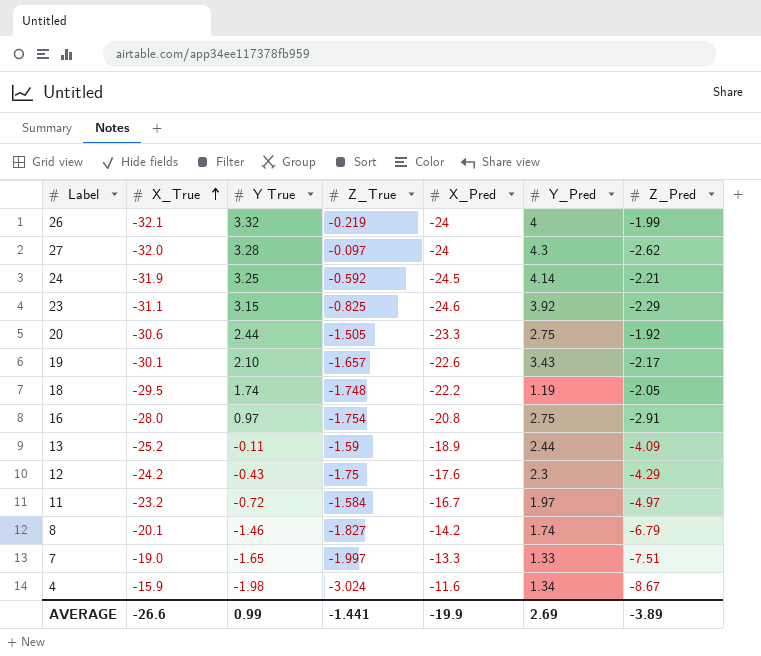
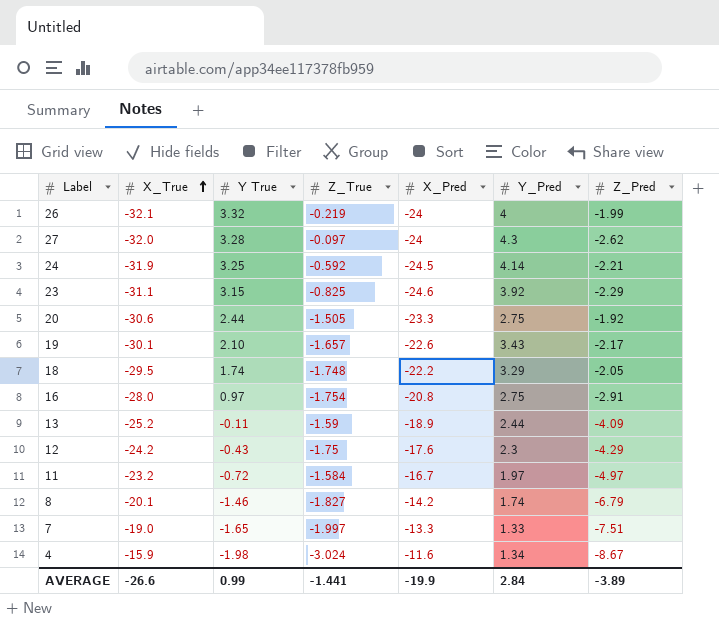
18 | Y_Pred: 1.19 -> 3.29
AVERAGE | Y_Pred: 2.69 -> 2.84

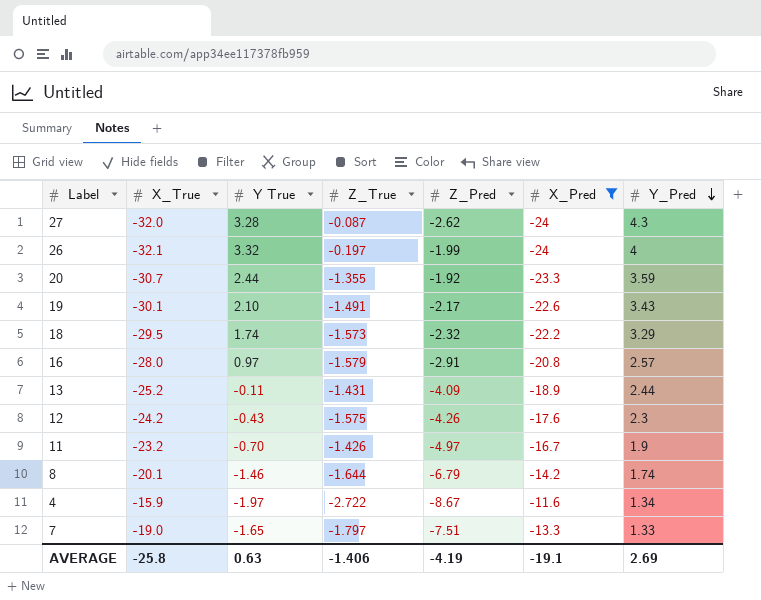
filter: none -> X_Pred >= -24
row order: X_True ascending -> Y_Pred descending
column Z_Pred | position: 7 -> 5
27 | Z_True: -0.097 -> -0.087
26 | Z_True: -0.219 -> -0.197
20 | X_True: -30.6 -> -30.7
20 | Z_True: -1.505 -> -1.355
20 | Y_Pred: 2.75 -> 3.59
19 | Z_True: -1.657 -> -1.491
18 | Z_True: -1.748 -> -1.573
18 | Z_Pred: -2.05 -> -2.32
16 | Z_True: -1.754 -> -1.579
16 | Y_Pred: 2.75 -> 2.57
13 | Z_True: -1.59 -> -1.431
12 | Z_True: -1.75 -> -1.575
12 | Z_Pred: -4.29 -> -4.26
11 | Y True: -0.72 -> -0.70
11 | Z_True: -1.584 -> -1.426
11 | Y_Pred: 1.97 -> 1.9
8 | Z_True: -1.827 -> -1.644
4 | Y True: -1.98 -> -1.97
4 | Z_True: -3.024 -> -2.722
7 | Z_True: -1.997 -> -1.797
AVERAGE | X_True: -26.6 -> -25.8
AVERAGE | Y True: 0.99 -> 0.63
AVERAGE | Z_True: -1.441 -> -1.406
AVERAGE | Z_Pred: -3.89 -> -4.19
AVERAGE | X_Pred: -19.9 -> -19.1
AVERAGE | Y_Pred: 2.84 -> 2.69

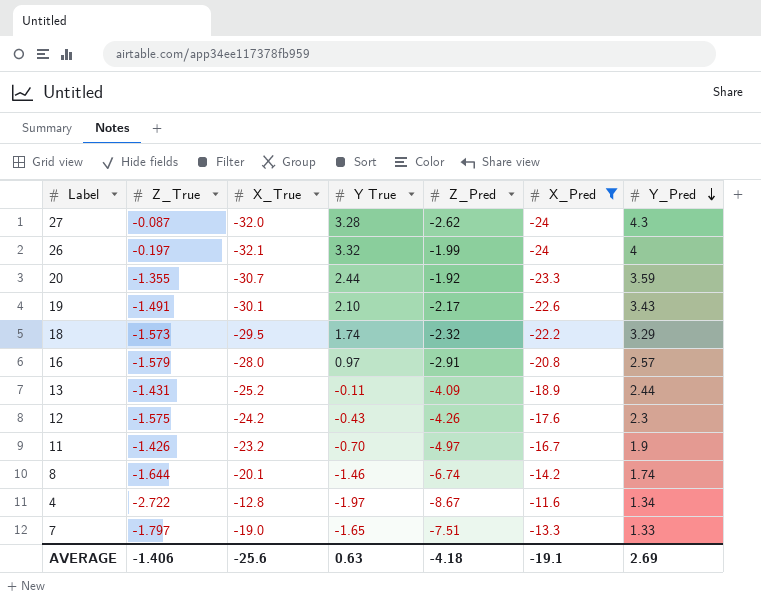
column Z_True | position: 4 -> 2
8 | Z_Pred: -6.79 -> -6.74
4 | X_True: -15.9 -> -12.8
AVERAGE | X_True: -25.8 -> -25.6
AVERAGE | Z_Pred: -4.19 -> -4.18

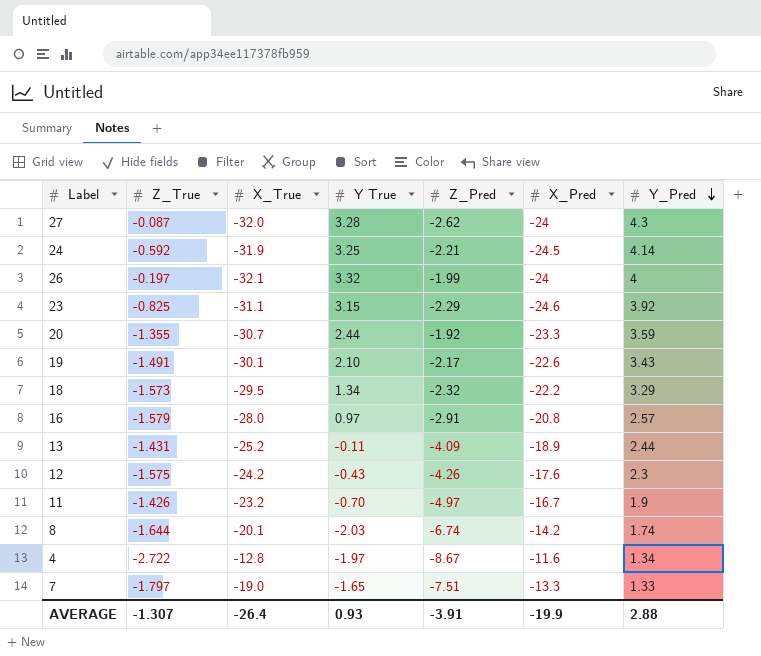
filter: X_Pred >= -24 -> none
18 | Y True: 1.74 -> 1.34
8 | Y True: -1.46 -> -2.03
AVERAGE | Z_True: -1.406 -> -1.307
AVERAGE | X_True: -25.6 -> -26.4
AVERAGE | Y True: 0.63 -> 0.93
AVERAGE | Z_Pred: -4.18 -> -3.91
AVERAGE | X_Pred: -19.1 -> -19.9
AVERAGE | Y_Pred: 2.69 -> 2.88

